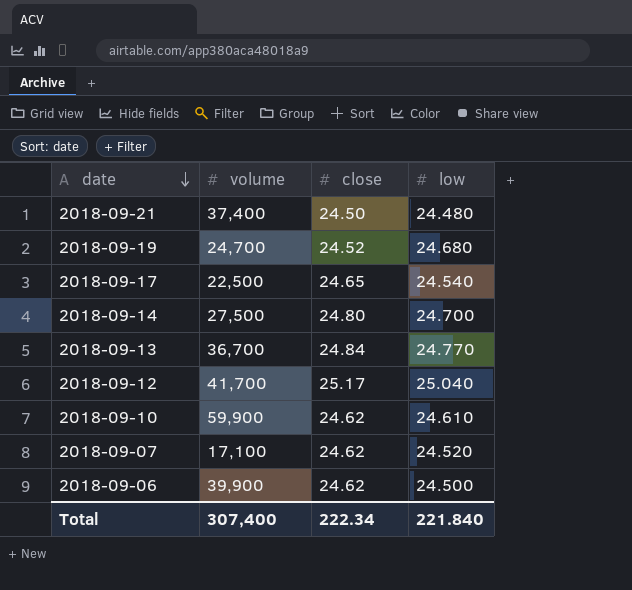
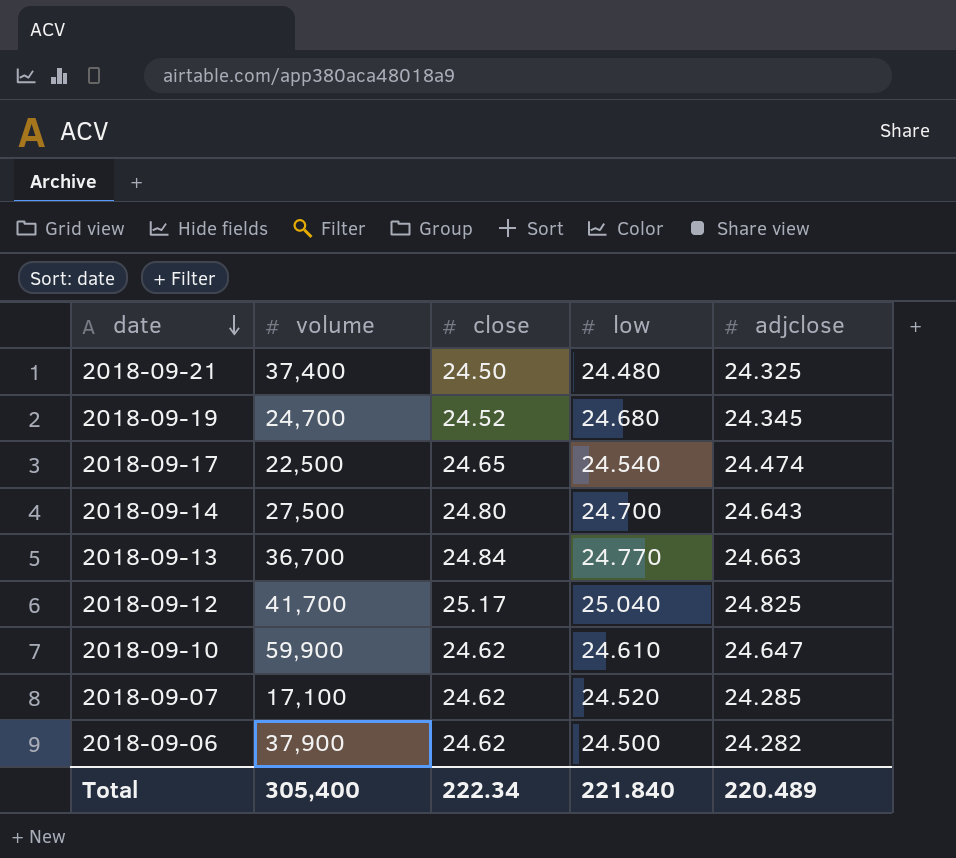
column adjclose | position: none -> 5
2018-09-06 | volume: 39,900 -> 37,900
Total | volume: 307,400 -> 305,400

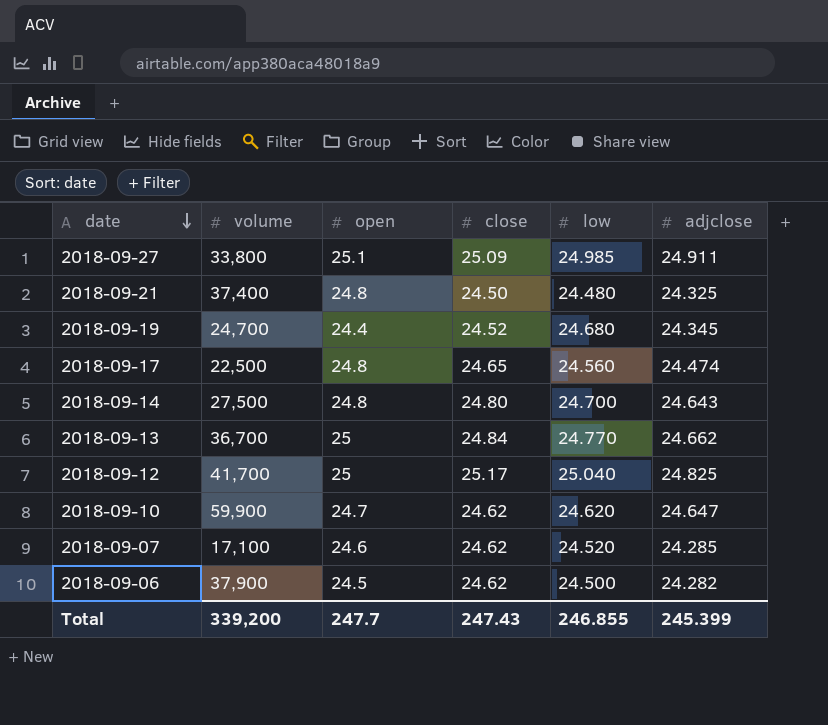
column open | position: none -> 3
row 2018-09-27: none -> 33,800 | 25.1 | 25.09 | 24.985 | 24.911
2018-09-17 | low: 24.540 -> 24.560
2018-09-13 | adjclose: 24.663 -> 24.662
2018-09-10 | low: 24.610 -> 24.620
Total | volume: 305,400 -> 339,200
Total | close: 222.34 -> 247.43
Total | low: 221.840 -> 246.855
Total | adjclose: 220.489 -> 245.399

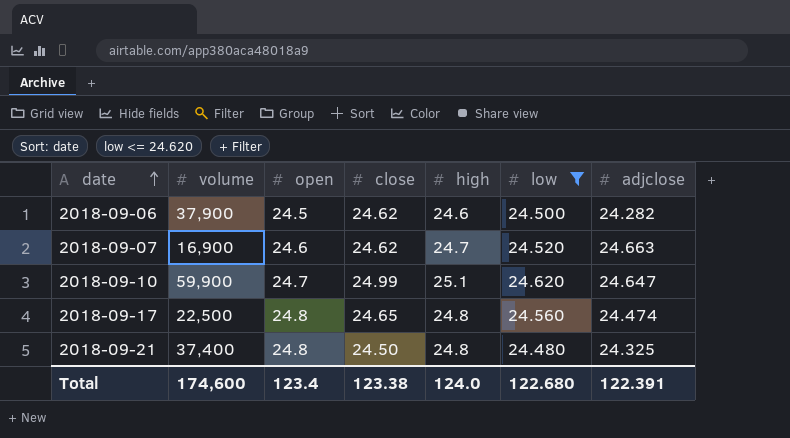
filter: none -> low <= 24.620
row order: date descending -> date ascending
column high | position: none -> 5
2018-09-07 | volume: 17,100 -> 16,900
2018-09-07 | adjclose: 24.285 -> 24.663
2018-09-10 | close: 24.62 -> 24.99
Total | volume: 339,200 -> 174,600
Total | open: 247.7 -> 123.4
Total | close: 247.43 -> 123.38
Total | low: 246.855 -> 122.680
Total | adjclose: 245.399 -> 122.391

